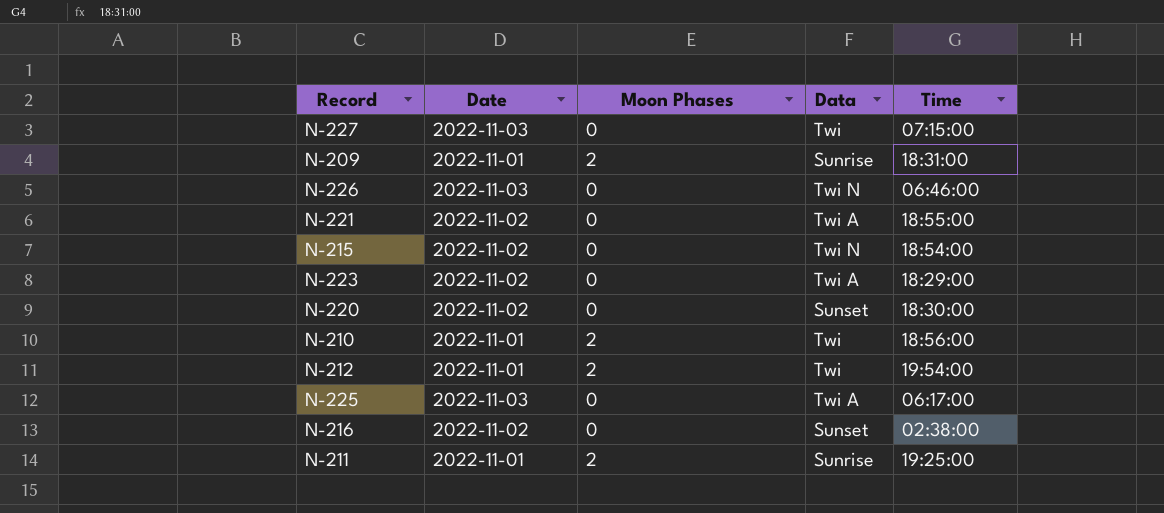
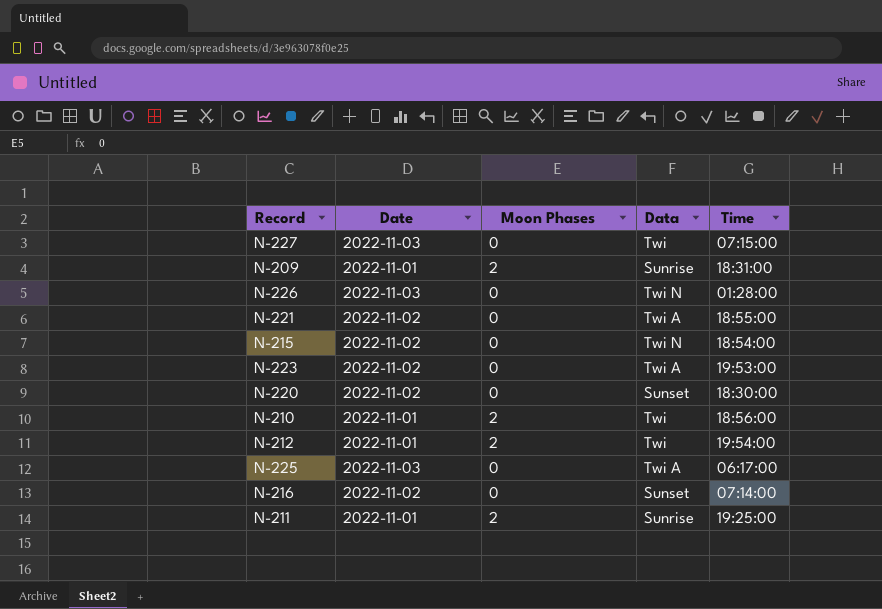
N-226 | Time: 06:46:00 -> 01:28:00
N-223 | Time: 18:29:00 -> 19:53:00
N-216 | Time: 02:38:00 -> 07:14:00

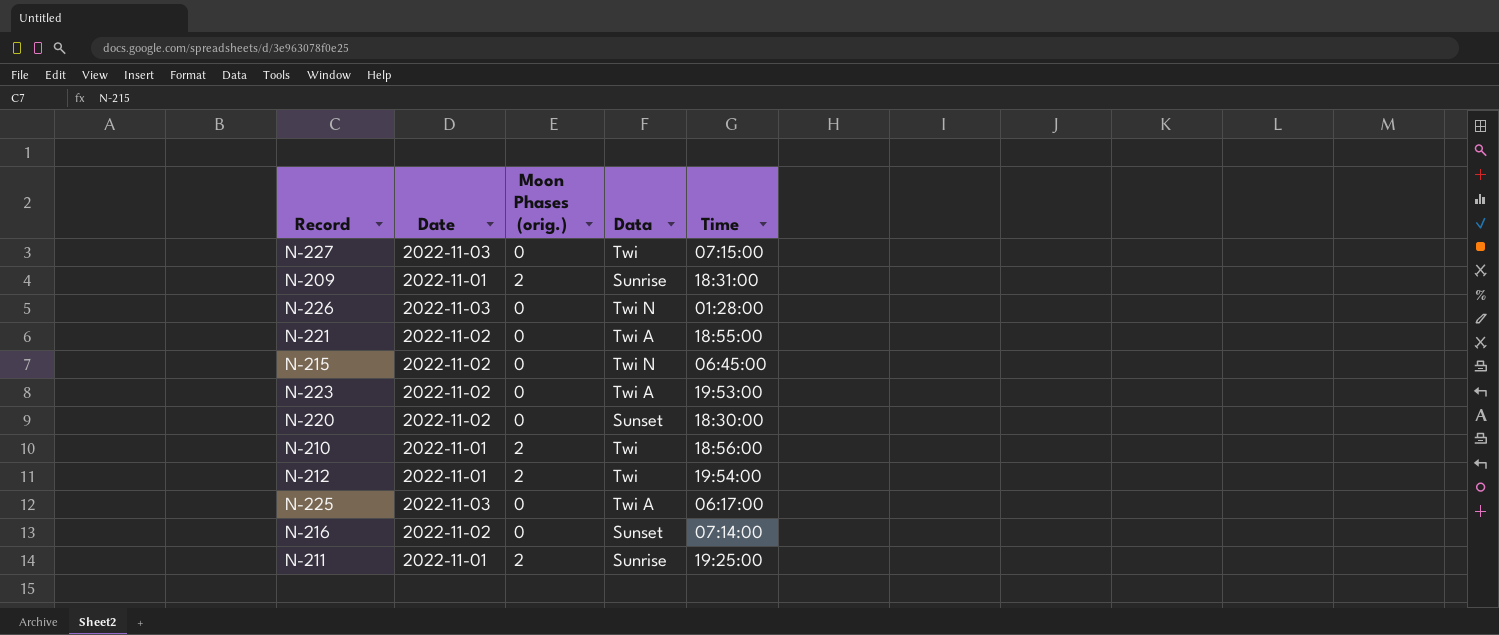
column name: Moon Phases -> Moon Phases (orig.)
N-215 | Time: 18:54:00 -> 06:45:00

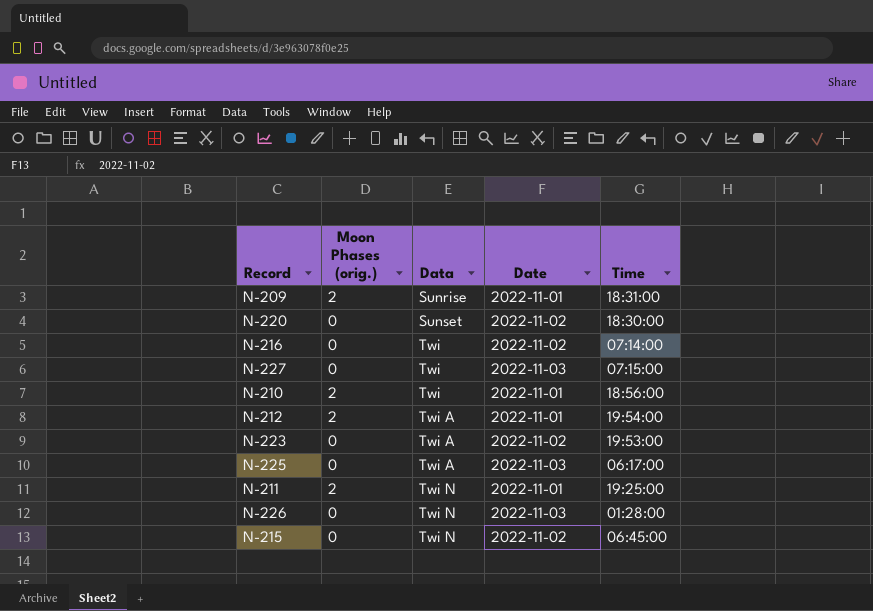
row order: none -> Data ascending
column Date | position: 2 -> 4
row N-221: 2022-11-02 | 0 | Twi A | 18:55:00 -> none
N-216 | Data: Sunset -> Twi
N-212 | Data: Twi -> Twi A
N-211 | Data: Sunrise -> Twi N

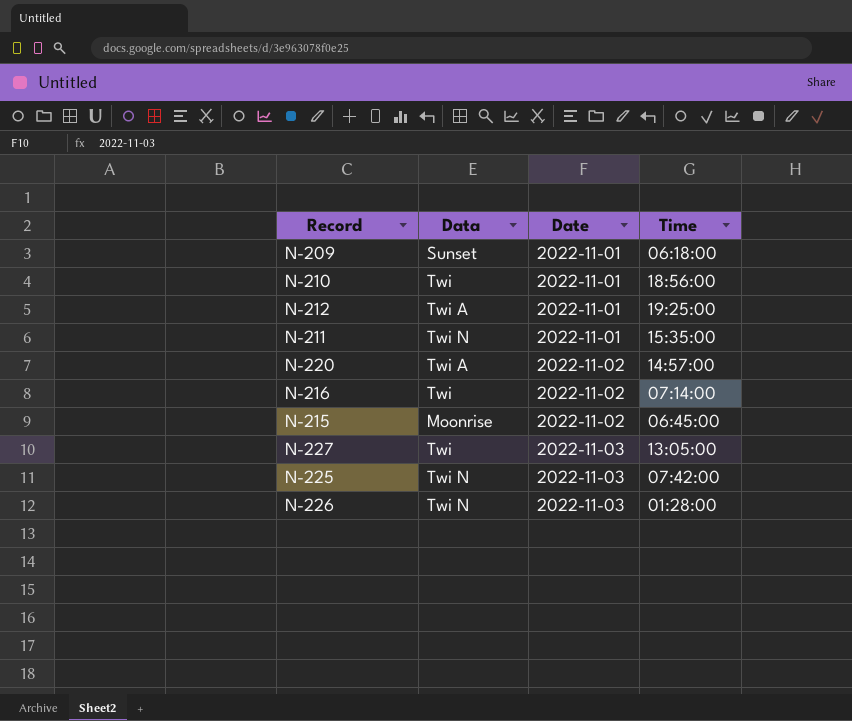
row order: Data ascending -> Date ascending
column Moon Phases (orig.) | position: 2 -> none
row N-223: 0 | Twi A | 2022-11-02 | 19:53:00 -> none
N-209 | Data: Sunrise -> Sunset
N-209 | Time: 18:31:00 -> 06:18:00
N-212 | Time: 19:54:00 -> 19:25:00
N-211 | Time: 19:25:00 -> 15:35:00
N-220 | Data: Sunset -> Twi A
N-220 | Time: 18:30:00 -> 14:57:00
N-215 | Data: Twi N -> Moonrise
N-227 | Time: 07:15:00 -> 13:05:00
N-225 | Data: Twi A -> Twi N
N-225 | Time: 06:17:00 -> 07:42:00

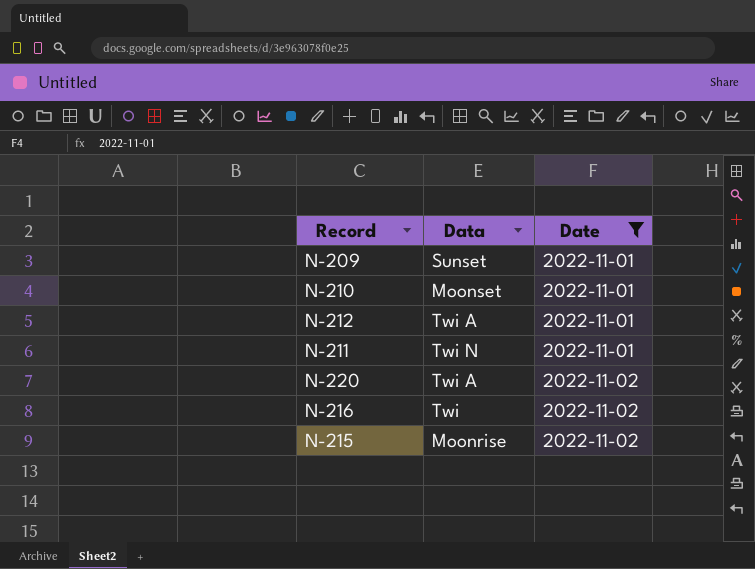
filter: none -> Date != 2022-11-03
column Time | position: 4 -> none
N-210 | Data: Twi -> Moonset

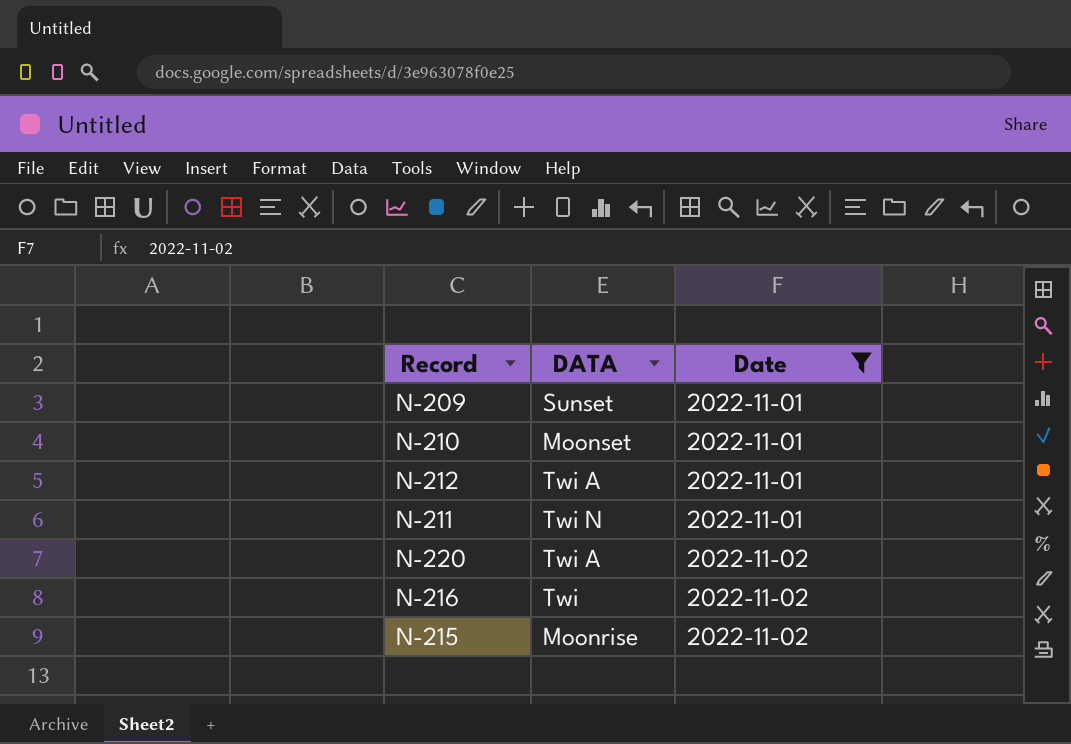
column name: Data -> DATA

